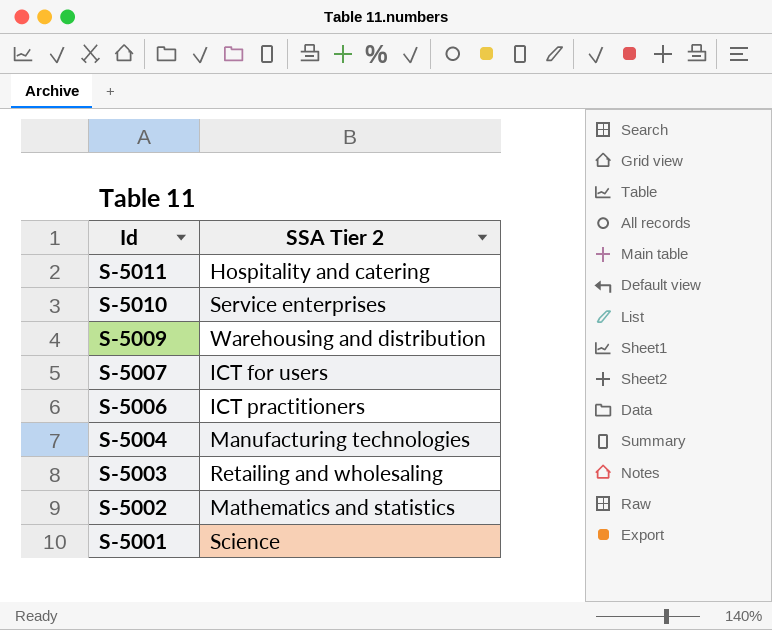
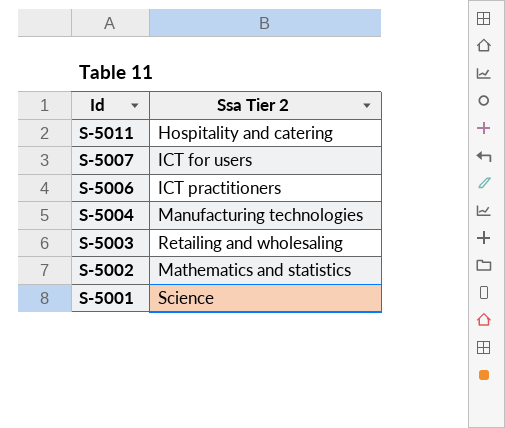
column name: SSA Tier 2 -> Ssa Tier 2
row S-5010: Service enterprises -> none
row S-5009: Warehousing and distribution -> none

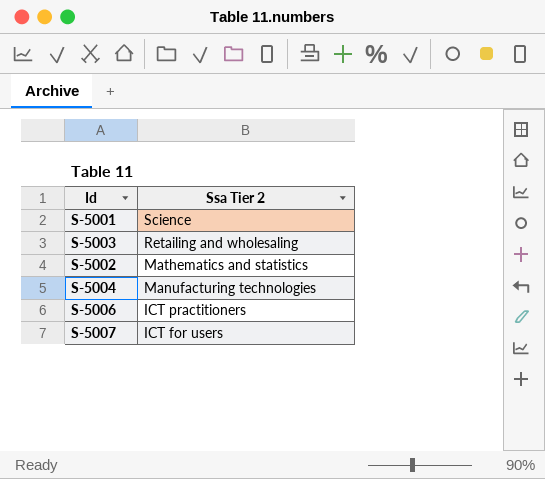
row order: Id descending -> Ssa Tier 2 descending
row S-5011: Hospitality and catering -> none

